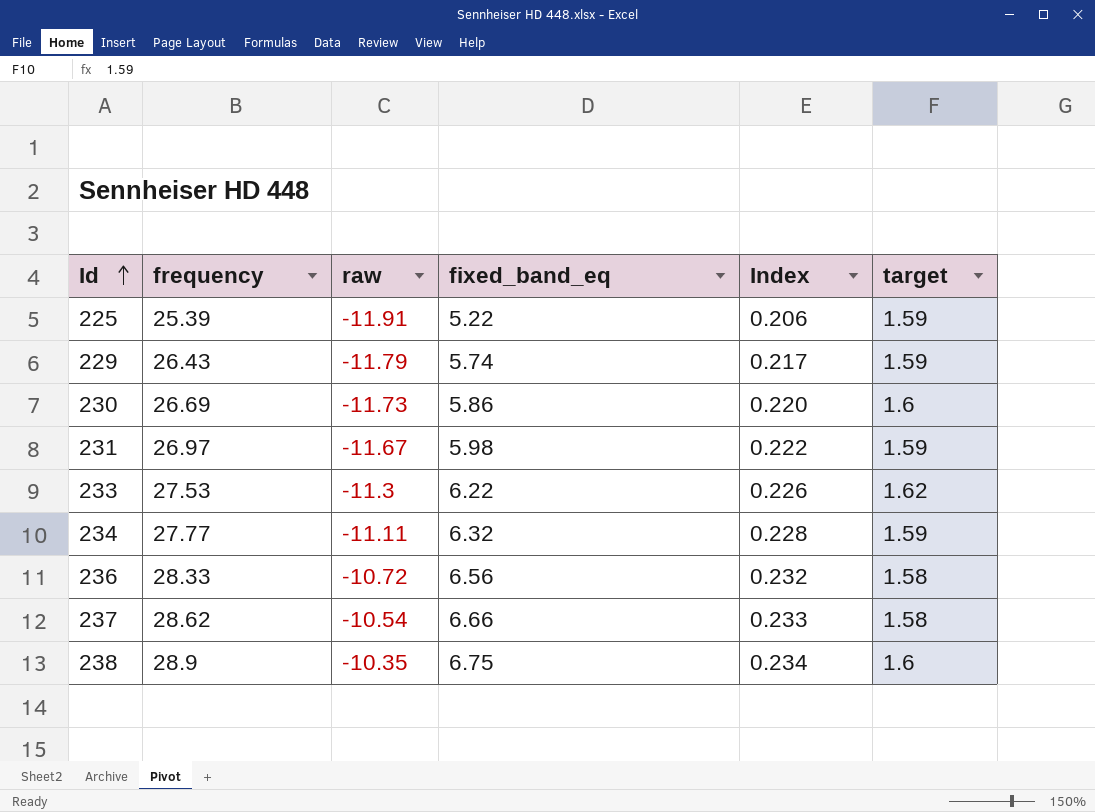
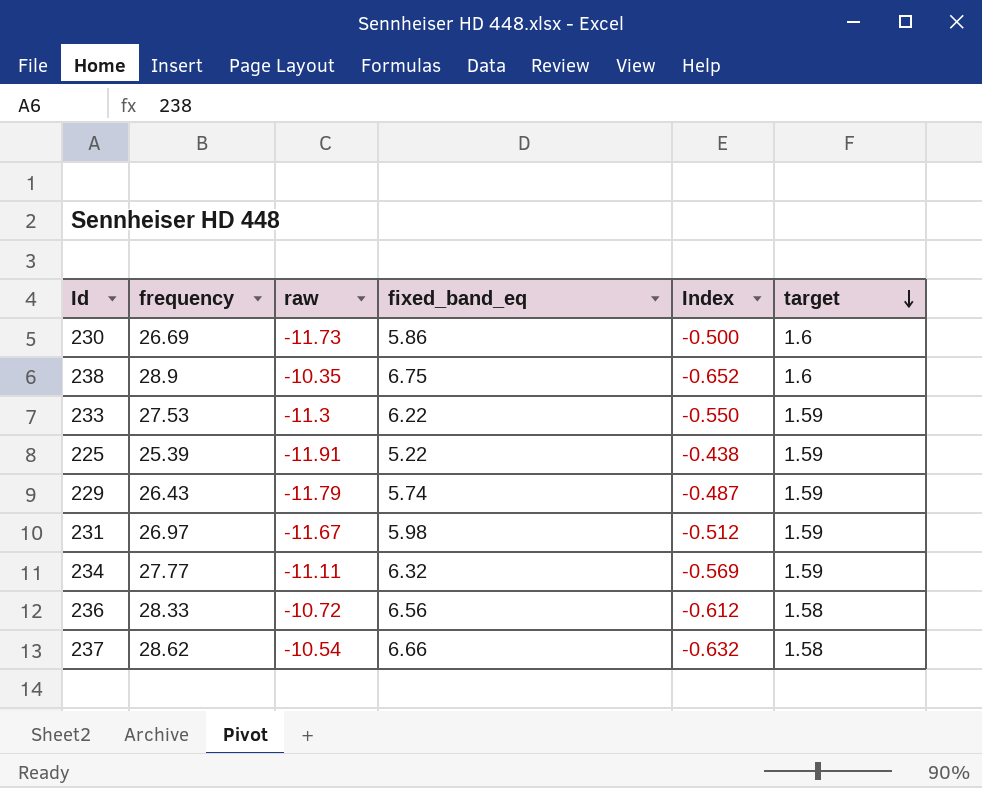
row order: Id ascending -> target descending
column Index | formula: [fixed_band_eq] / [frequency] -> [fixed_band_eq] / [raw]
233 | target: 1.62 -> 1.59

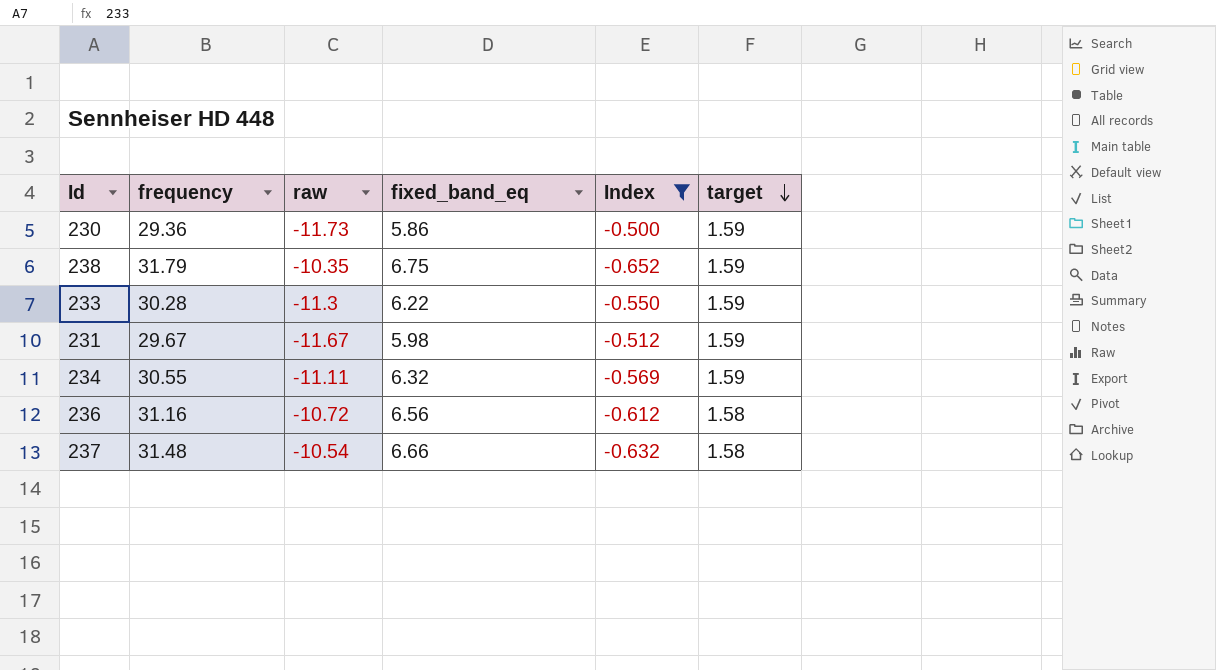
filter: none -> Index <= -0.500
230 | frequency: 26.69 -> 29.36
230 | target: 1.6 -> 1.59
238 | frequency: 28.9 -> 31.79
238 | target: 1.6 -> 1.59
233 | frequency: 27.53 -> 30.28
231 | frequency: 26.97 -> 29.67
234 | frequency: 27.77 -> 30.55
236 | frequency: 28.33 -> 31.16
237 | frequency: 28.62 -> 31.48

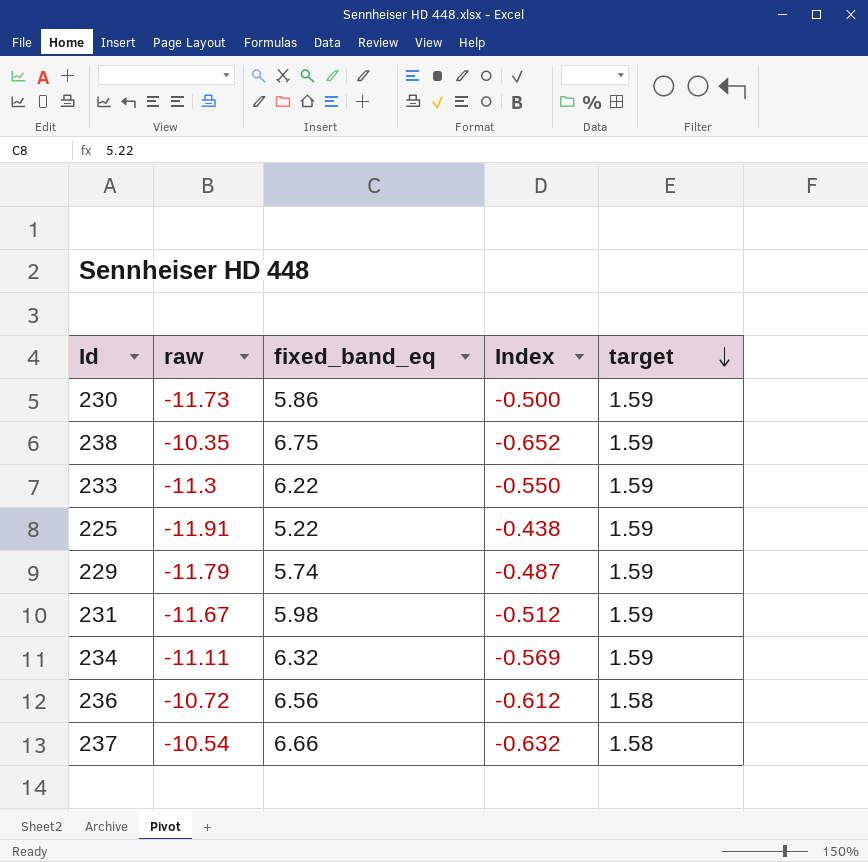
filter: Index <= -0.500 -> none
column frequency | position: 2 -> none

